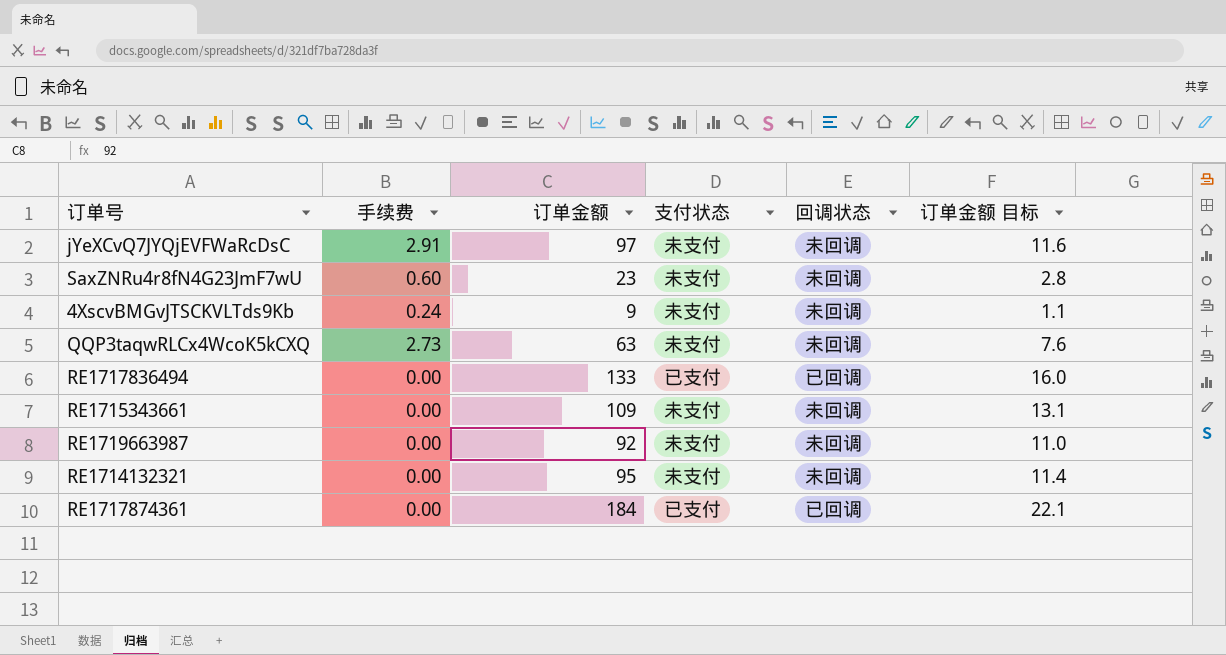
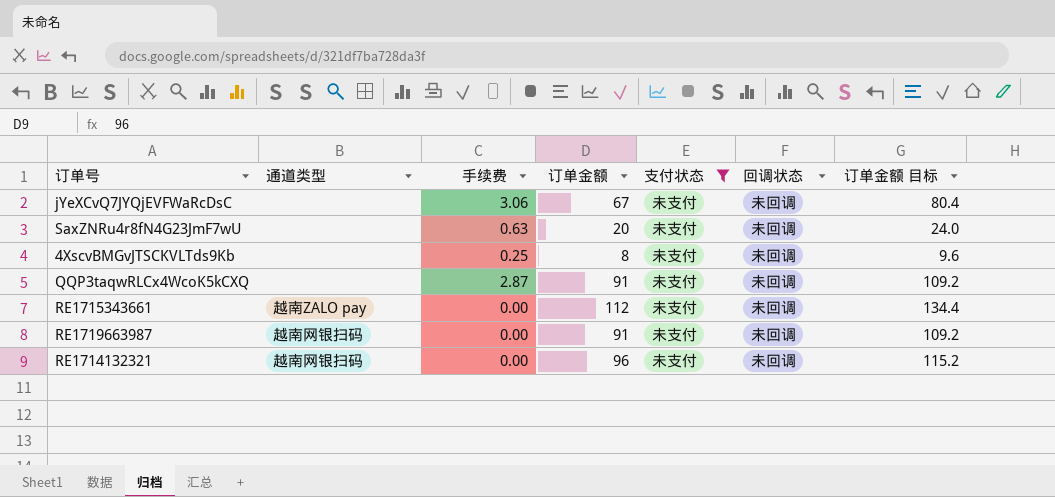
filter: none -> 支付状态 = 未支付
column 通道类型 | position: none -> 2
column 订单金额 目标 | formula: [订单金额] * 0.12 -> [订单金额] * 1.2
jYeXCvQ7JYQjEVFWaRcDsC | 手续费: 2.91 -> 3.06
jYeXCvQ7JYQjEVFWaRcDsC | 订单金额: 97 -> 67
SaxZNRu4r8fN4G23JmF7wU | 手续费: 0.60 -> 0.63
SaxZNRu4r8fN4G23JmF7wU | 订单金额: 23 -> 20
4XscvBMGvJTSCKVLTds9Kb | 手续费: 0.24 -> 0.25
4XscvBMGvJTSCKVLTds9Kb | 订单金额: 9 -> 8
QQP3taqwRLCx4WcoK5kCXQ | 手续费: 2.73 -> 2.87
QQP3taqwRLCx4WcoK5kCXQ | 订单金额: 63 -> 91
RE1715343661 | 订单金额: 109 -> 112
RE1719663987 | 订单金额: 92 -> 91
RE1714132321 | 订单金额: 95 -> 96

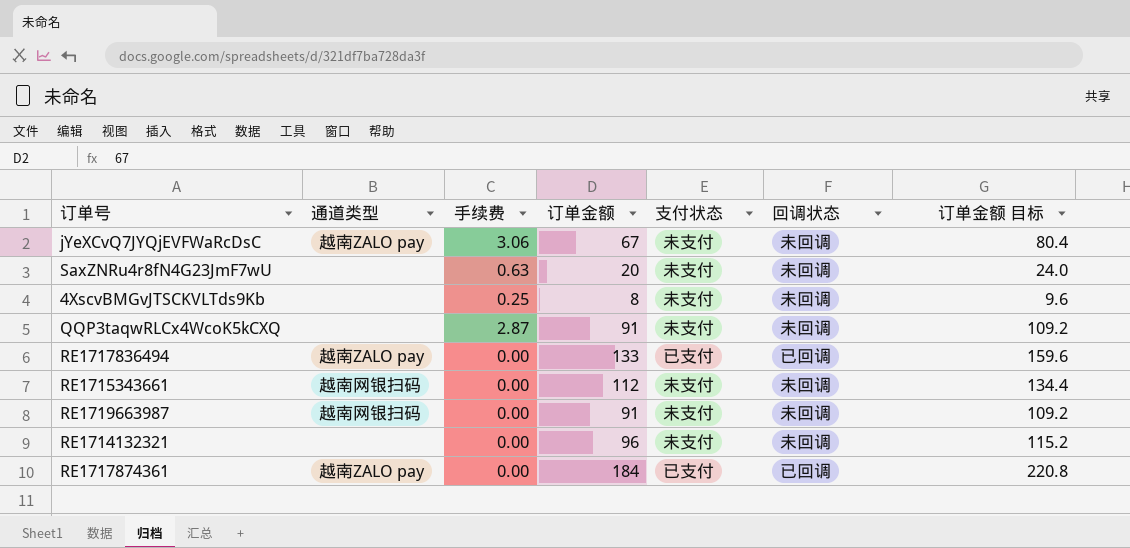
filter: 支付状态 = 未支付 -> none
jYeXCvQ7JYQjEVFWaRcDsC | 通道类型: none -> 越南ZALO pay
RE1715343661 | 通道类型: 越南ZALO pay -> 越南网银扫码
RE1714132321 | 通道类型: 越南网银扫码 -> none

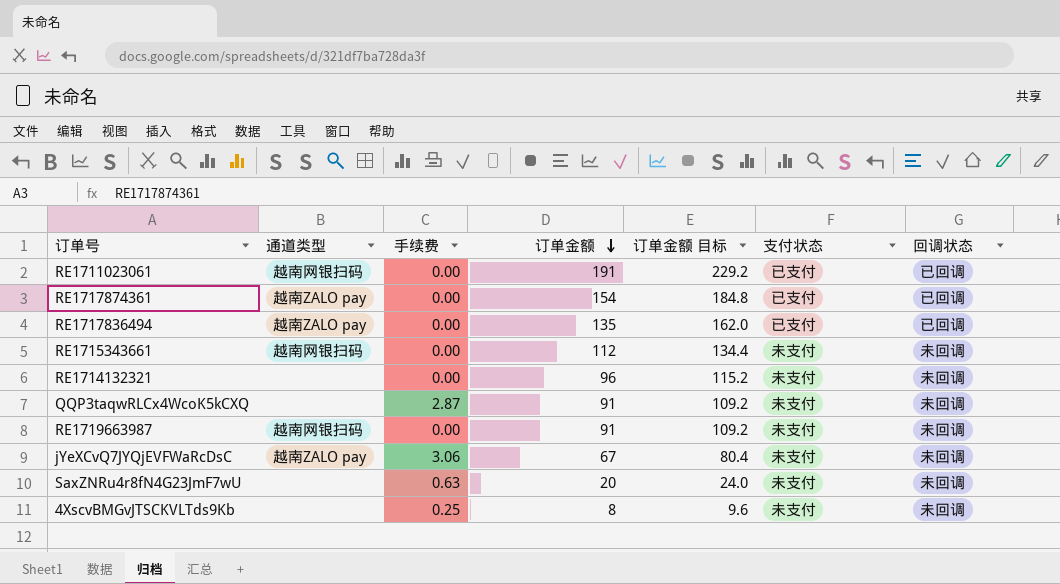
row order: none -> 订单金额 descending
column 订单金额 目标 | position: 7 -> 5
row RE1711023061: none -> 越南网银扫码 | 0.00 | 191 | 229.2 | 已支付 | 已回调
RE1717874361 | 订单金额: 184 -> 154
RE1717874361 | 订单金额 目标: 220.8 -> 184.8
RE1717836494 | 订单金额: 133 -> 135
RE1717836494 | 订单金额 目标: 159.6 -> 162.0

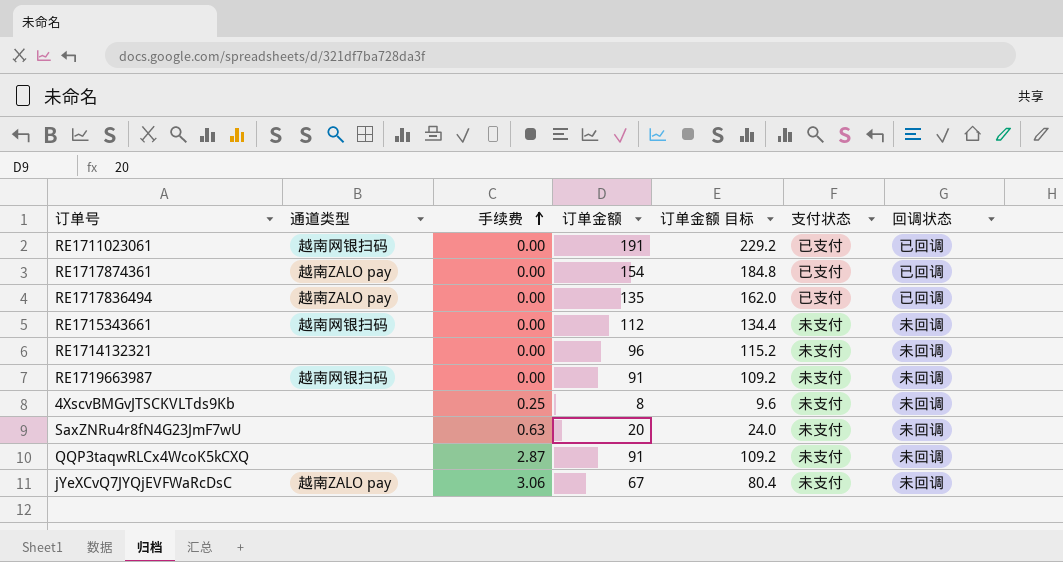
row order: 订单金额 descending -> 手续费 ascending

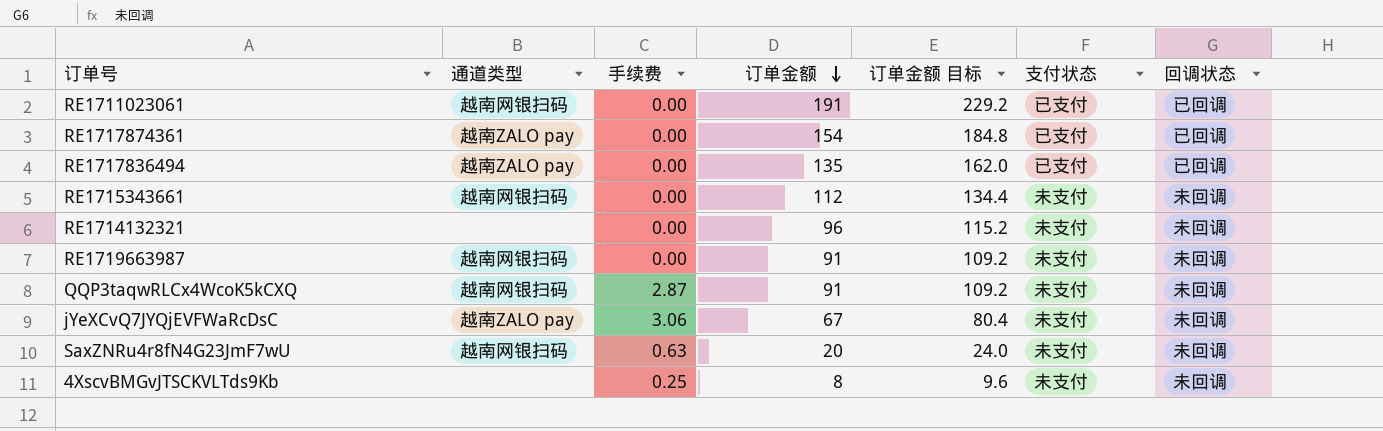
row order: 手续费 ascending -> 订单金额 descending
QQP3taqwRLCx4WcoK5kCXQ | 通道类型: none -> 越南网银扫码
SaxZNRu4r8fN4G23JmF7wU | 通道类型: none -> 越南网银扫码

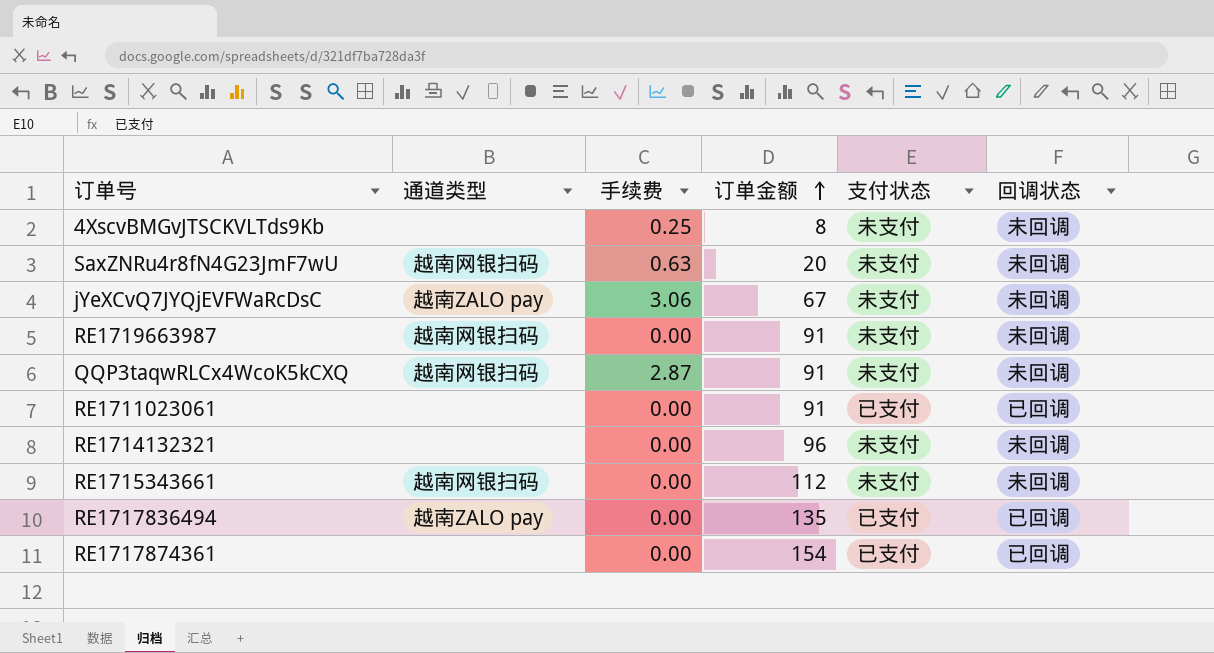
row order: 订单金额 descending -> 订单金额 ascending
column 订单金额 目标 | formula: [订单金额] * 1.2 -> none
RE1711023061 | 通道类型: 越南网银扫码 -> none
RE1711023061 | 订单金额: 191 -> 91
RE1717874361 | 通道类型: 越南ZALO pay -> none

